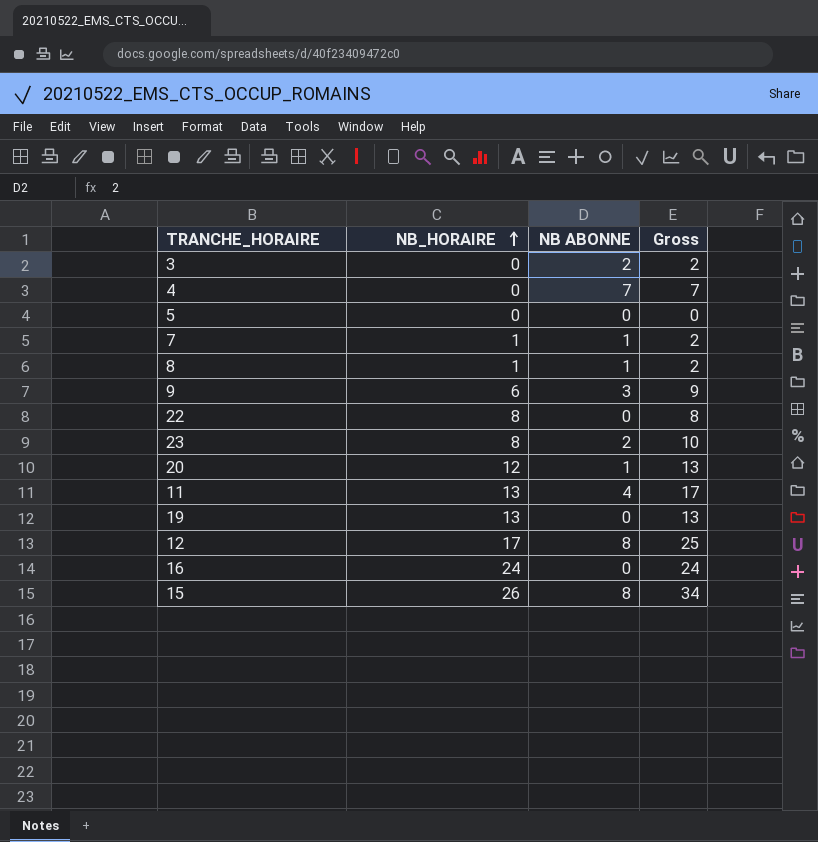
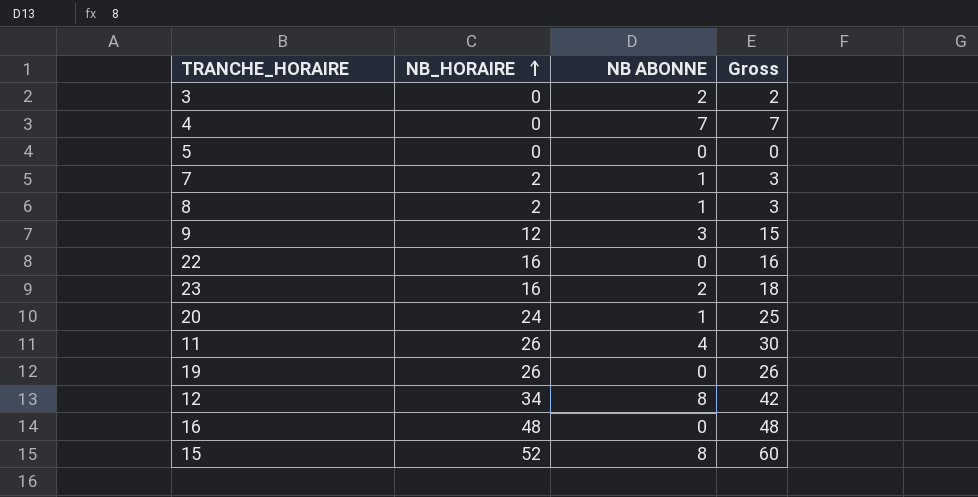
7 | NB_HORAIRE: 1 -> 2
7 | Gross: 2 -> 3
8 | NB_HORAIRE: 1 -> 2
8 | Gross: 2 -> 3
9 | NB_HORAIRE: 6 -> 12
9 | Gross: 9 -> 15
22 | NB_HORAIRE: 8 -> 16
22 | Gross: 8 -> 16
23 | NB_HORAIRE: 8 -> 16
23 | Gross: 10 -> 18
20 | NB_HORAIRE: 12 -> 24
20 | Gross: 13 -> 25
11 | NB_HORAIRE: 13 -> 26
11 | Gross: 17 -> 30
19 | NB_HORAIRE: 13 -> 26
19 | Gross: 13 -> 26
12 | NB_HORAIRE: 17 -> 34
12 | Gross: 25 -> 42
16 | NB_HORAIRE: 24 -> 48
16 | Gross: 24 -> 48
15 | NB_HORAIRE: 26 -> 52
15 | Gross: 34 -> 60

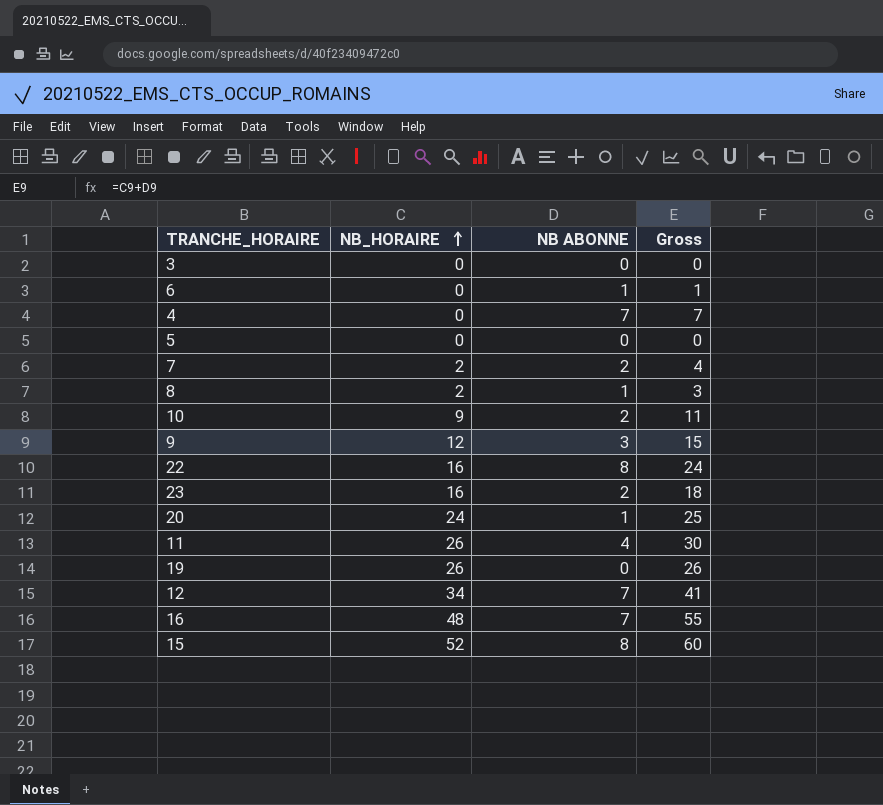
3 | NB ABONNE: 2 -> 0
3 | Gross: 2 -> 0
row 6: none -> 0 | 1 | 1
7 | NB ABONNE: 1 -> 2
7 | Gross: 3 -> 4
row 10: none -> 9 | 2 | 11
22 | NB ABONNE: 0 -> 8
22 | Gross: 16 -> 24
12 | NB ABONNE: 8 -> 7
12 | Gross: 42 -> 41
16 | NB ABONNE: 0 -> 7
16 | Gross: 48 -> 55

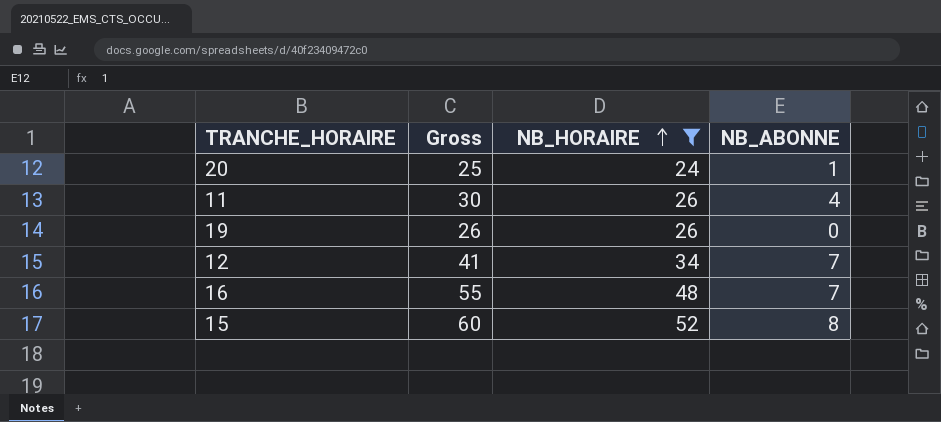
filter: none -> NB_HORAIRE >= 24
column Gross | position: 4 -> 2
column name: NB ABONNE -> NB_ABONNE

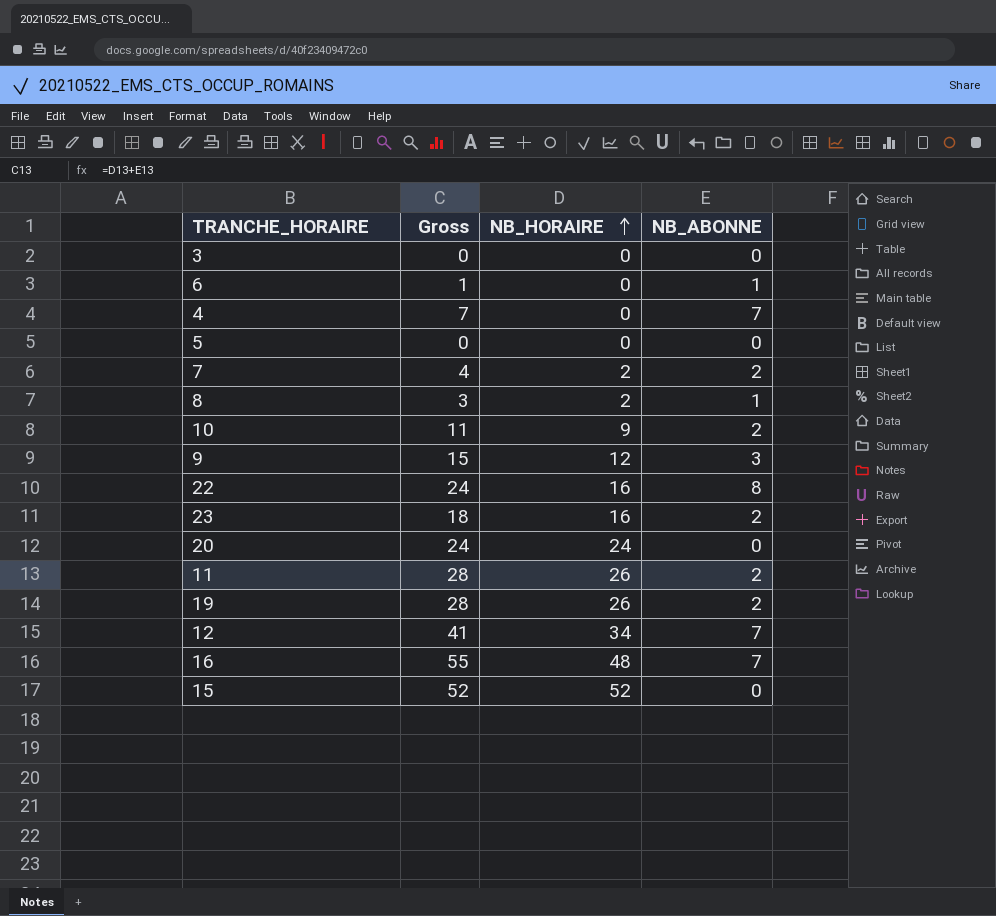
filter: NB_HORAIRE >= 24 -> none
20 | Gross: 25 -> 24
20 | NB_ABONNE: 1 -> 0
11 | Gross: 30 -> 28
11 | NB_ABONNE: 4 -> 2
19 | Gross: 26 -> 28
19 | NB_ABONNE: 0 -> 2
15 | Gross: 60 -> 52
15 | NB_ABONNE: 8 -> 0

